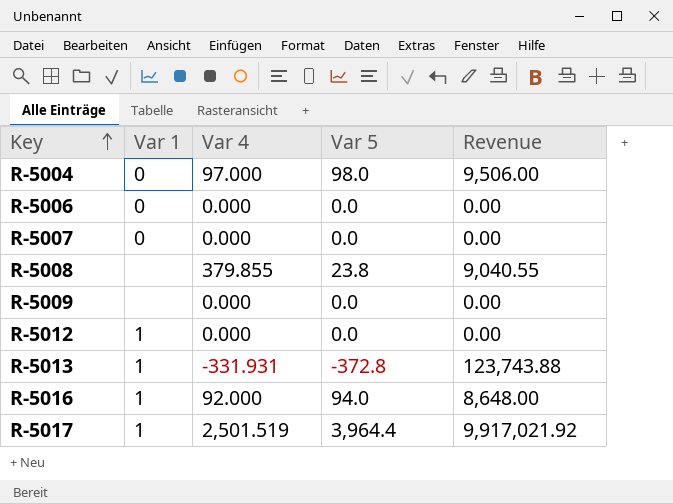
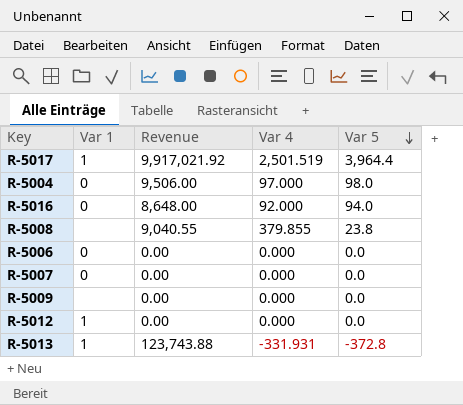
row order: Key ascending -> Var 5 descending
column Revenue | position: 5 -> 3
R-5016 | Var 1: 1 -> 0

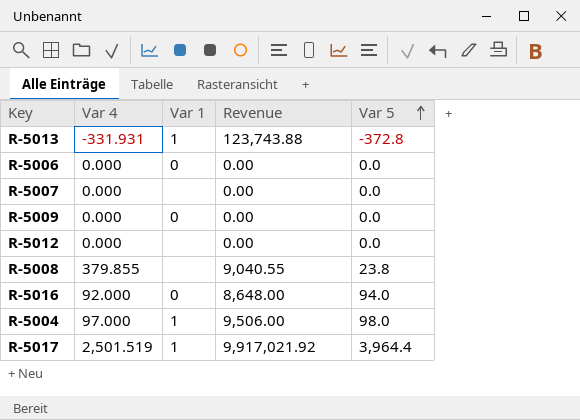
row order: Var 5 descending -> Var 5 ascending
column Var 4 | position: 4 -> 2
R-5007 | Var 1: 0 -> none
R-5009 | Var 1: none -> 0
R-5012 | Var 1: 1 -> none
R-5004 | Var 1: 0 -> 1

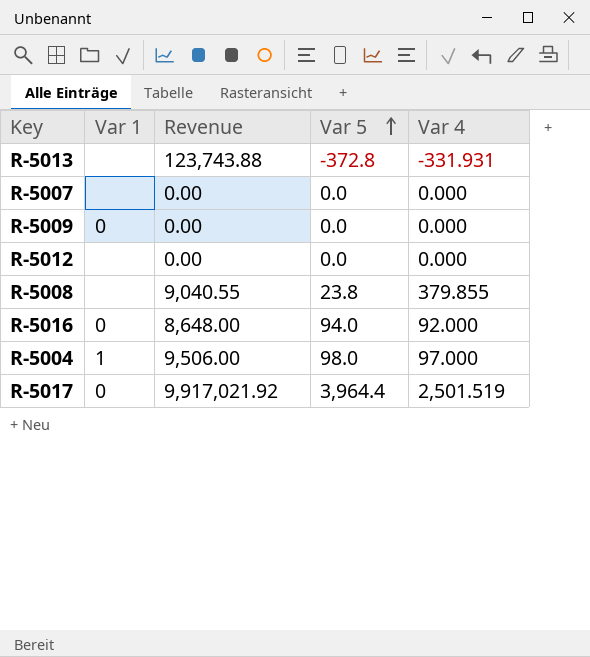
column Var 4 | position: 2 -> 5
row R-5006: 0.000 | 0 | 0.00 | 0.0 -> none
R-5013 | Var 1: 1 -> none
R-5017 | Var 1: 1 -> 0

